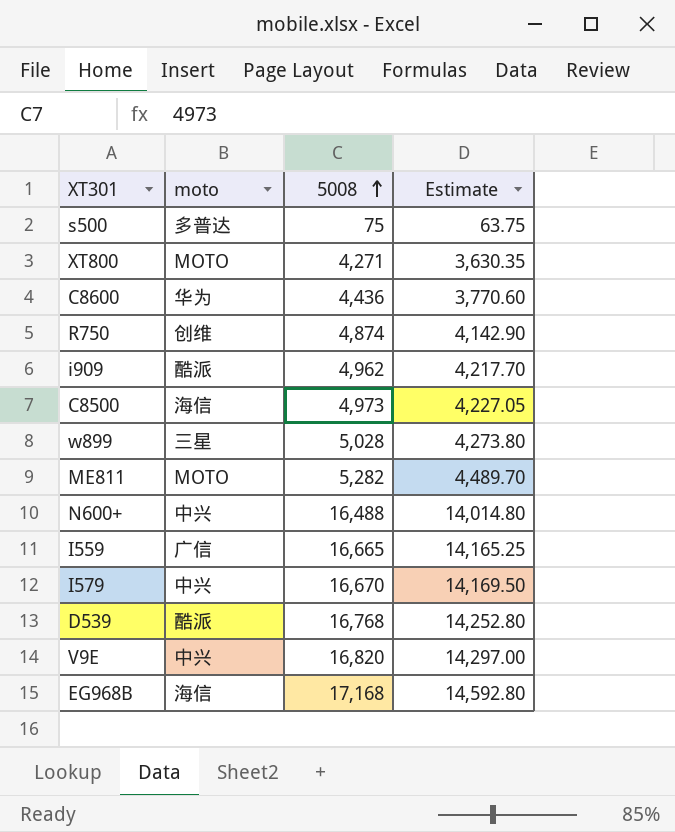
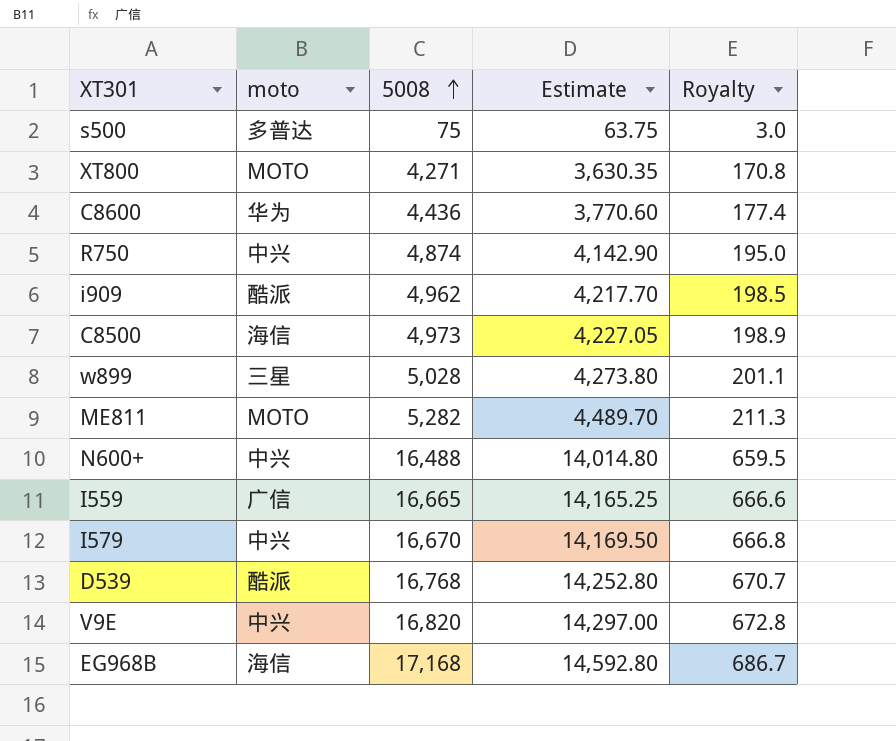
column Royalty | formula: none -> [5008] * 0.04
R750 | moto: 创维 -> 中兴

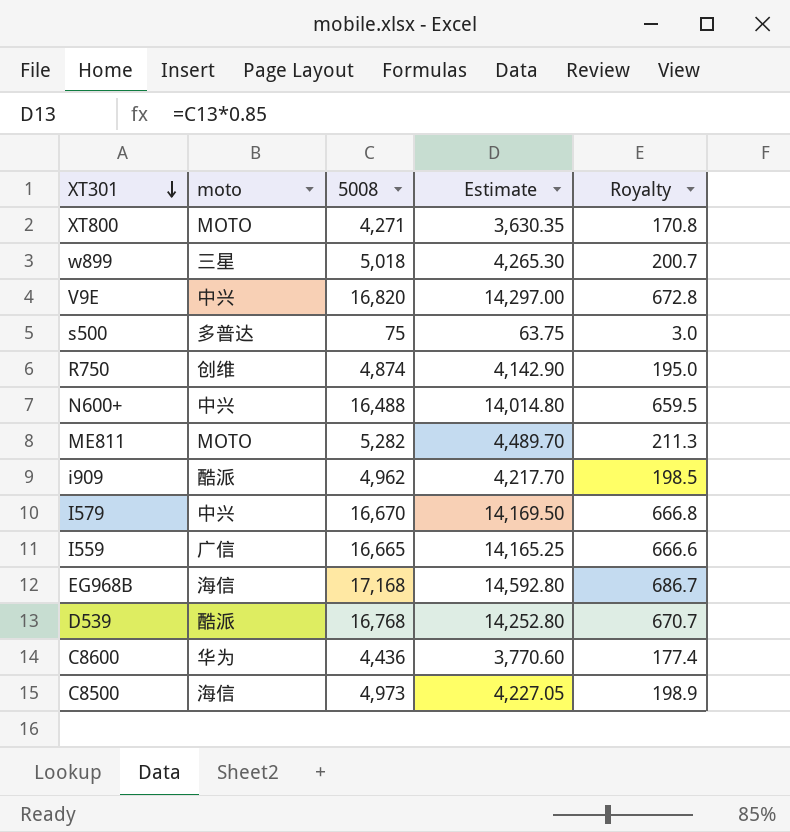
row order: 5008 ascending -> XT301 descending
w899 | 5008: 5,028 -> 5,018
w899 | Estimate: 4,273.80 -> 4,265.30
w899 | Royalty: 201.1 -> 200.7
R750 | moto: 中兴 -> 创维

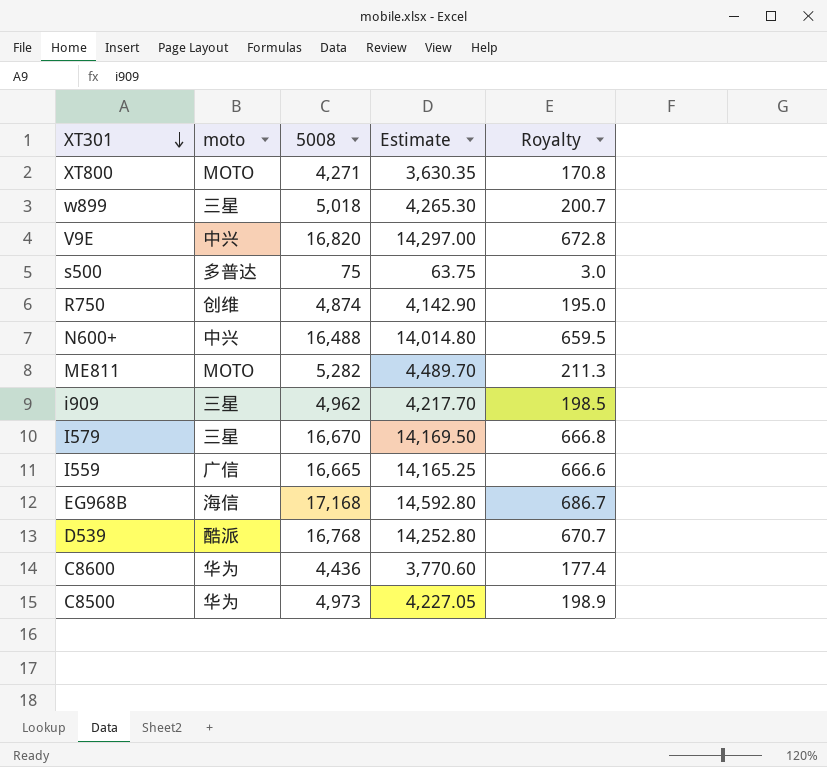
i909 | moto: 酷派 -> 三星
I579 | moto: 中兴 -> 三星
C8500 | moto: 海信 -> 华为

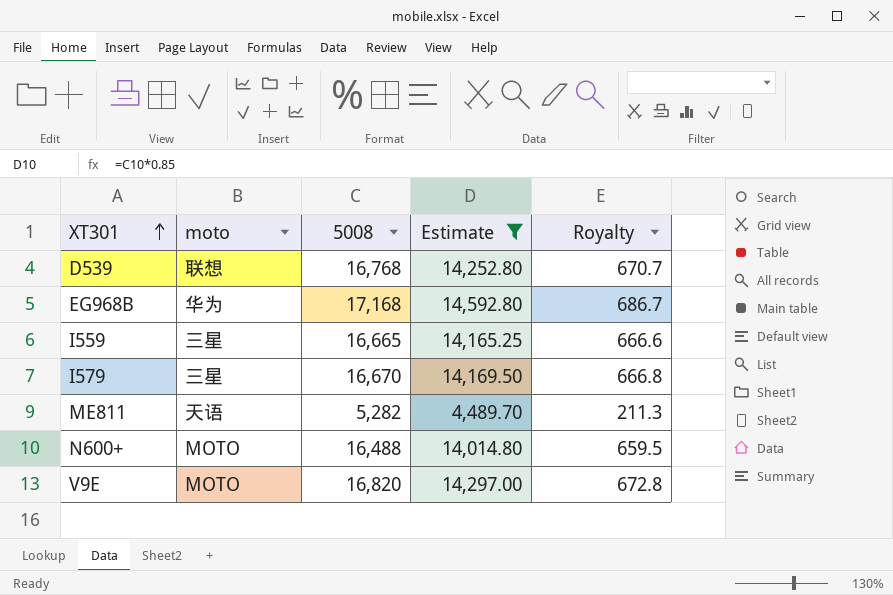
filter: none -> Estimate >= 4,489.70
row order: XT301 descending -> XT301 ascending
D539 | moto: 酷派 -> 联想
EG968B | moto: 海信 -> 华为
I559 | moto: 广信 -> 三星
ME811 | moto: MOTO -> 天语
N600+ | moto: 中兴 -> MOTO
V9E | moto: 中兴 -> MOTO

